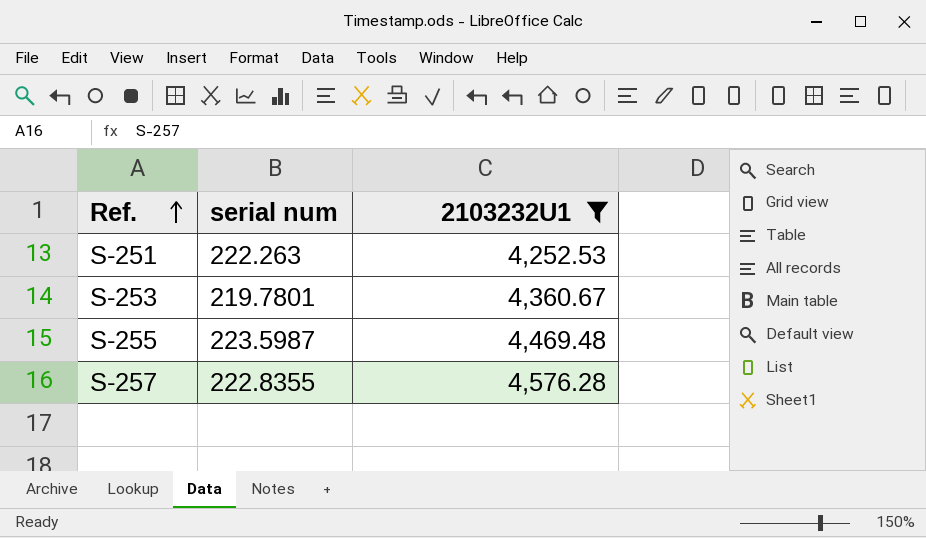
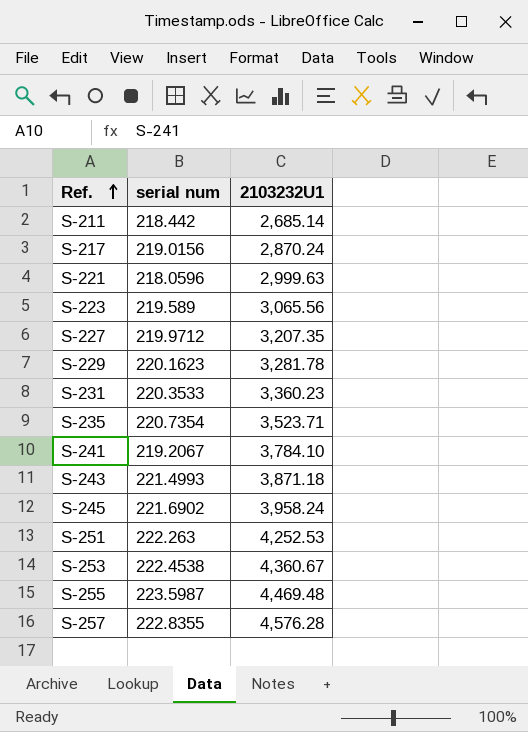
filter: 2103232U1 >= 4,252.53 -> none
S-253 | serial num: 219.7801 -> 222.4538

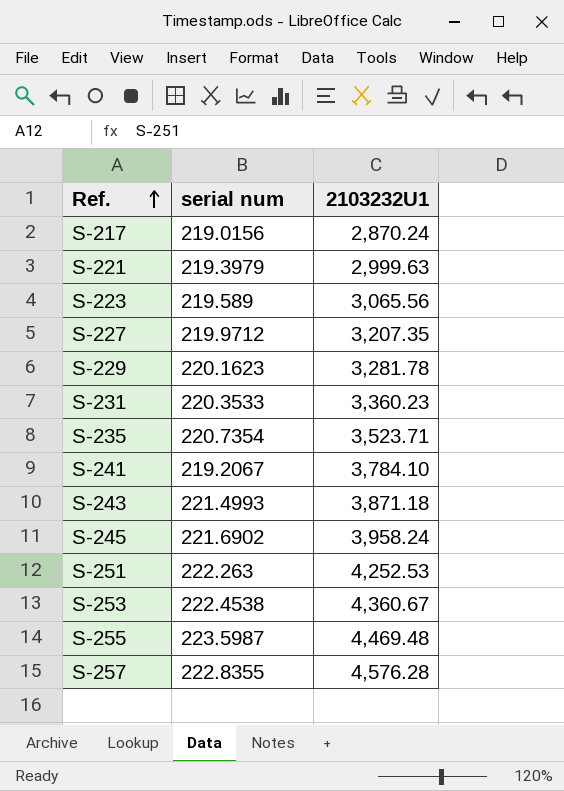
row S-211: 218.442 | 2,685.14 -> none
S-221 | serial num: 218.0596 -> 219.3979

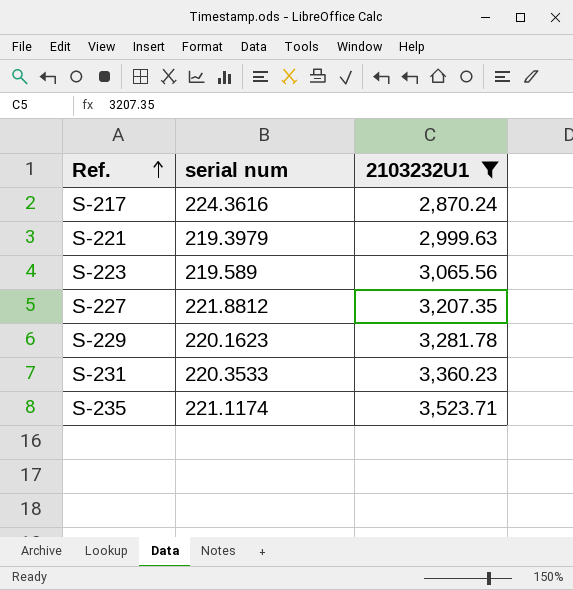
filter: none -> 2103232U1 <= 3,523.71
S-217 | serial num: 219.0156 -> 224.3616
S-227 | serial num: 219.9712 -> 221.8812
S-235 | serial num: 220.7354 -> 221.1174

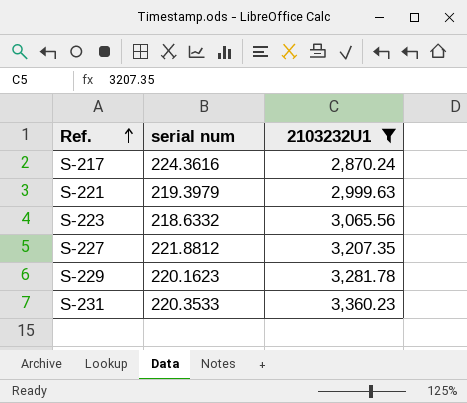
row S-235: 221.1174 | 3,523.71 -> none
S-223 | serial num: 219.589 -> 218.6332

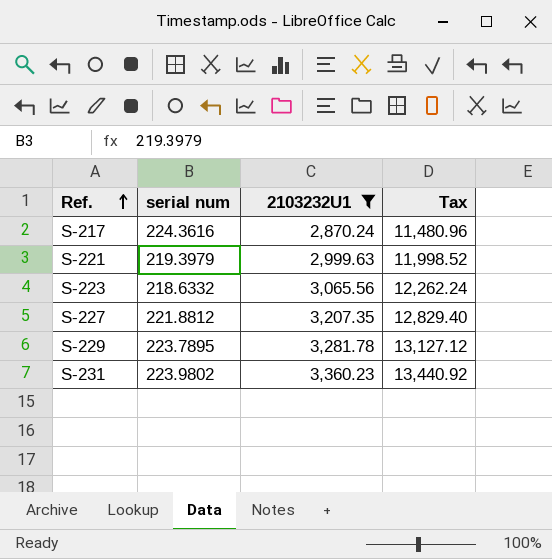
column Tax | formula: none -> [2103232U1] * 4
S-229 | serial num: 220.1623 -> 223.7895
S-231 | serial num: 220.3533 -> 223.9802

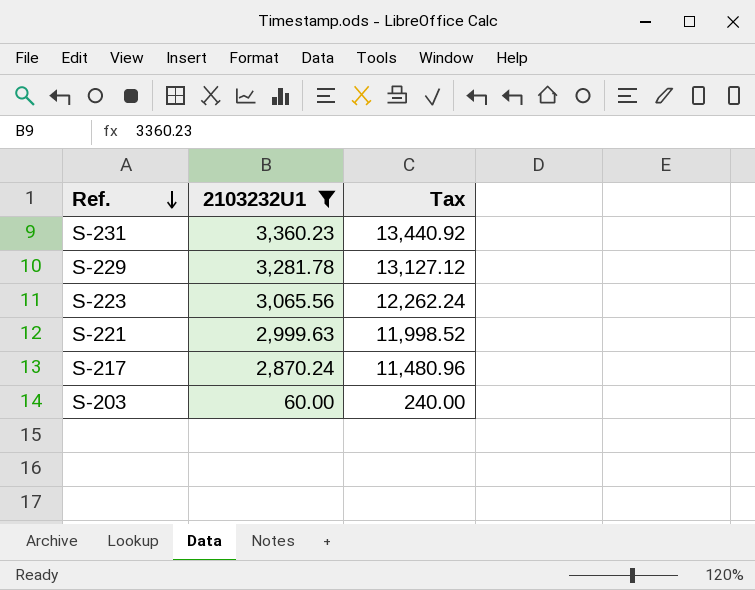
row order: Ref. ascending -> Ref. descending
column serial num | position: 2 -> none
row S-227: 221.8812 | 3,207.35 | 12,829.40 -> none
row S-203: none -> 60.00 | 240.00

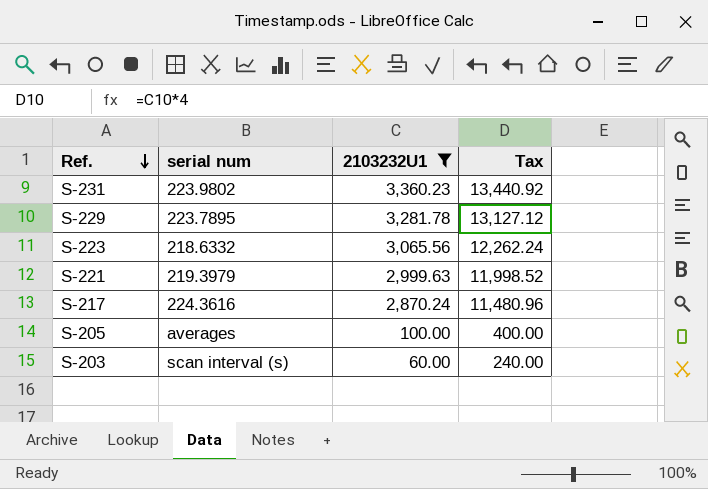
column serial num | position: none -> 2
row S-205: none -> averages | 100.00 | 400.00

